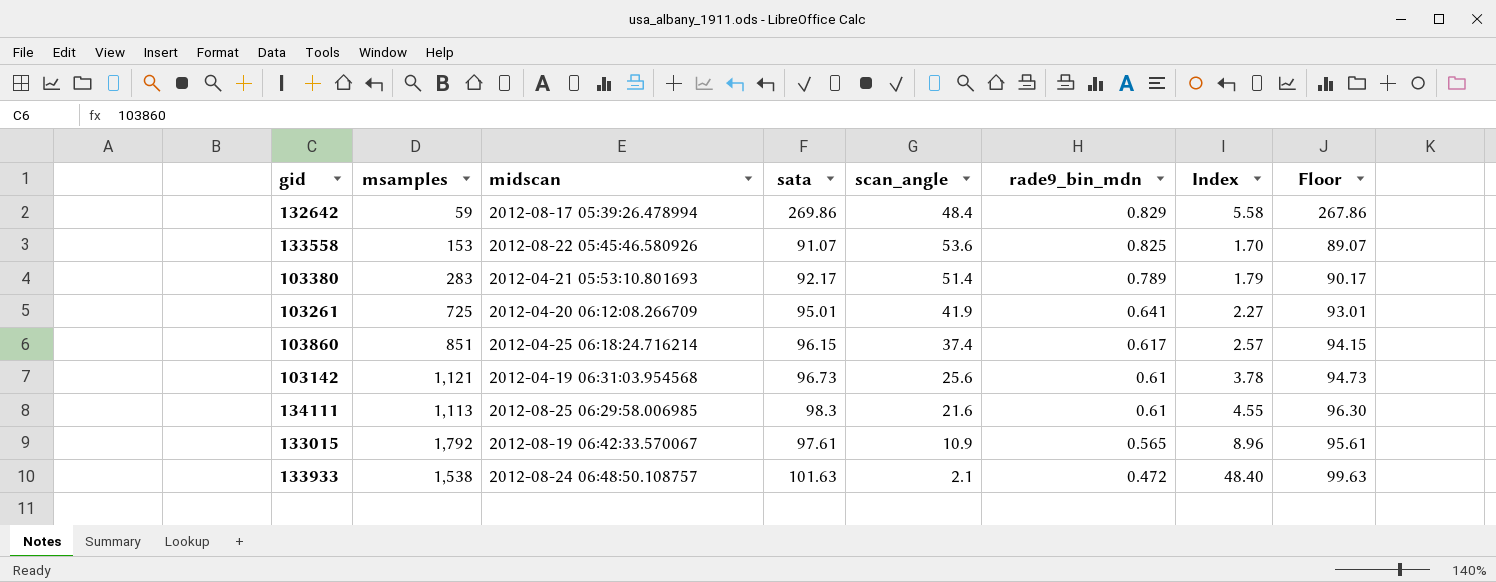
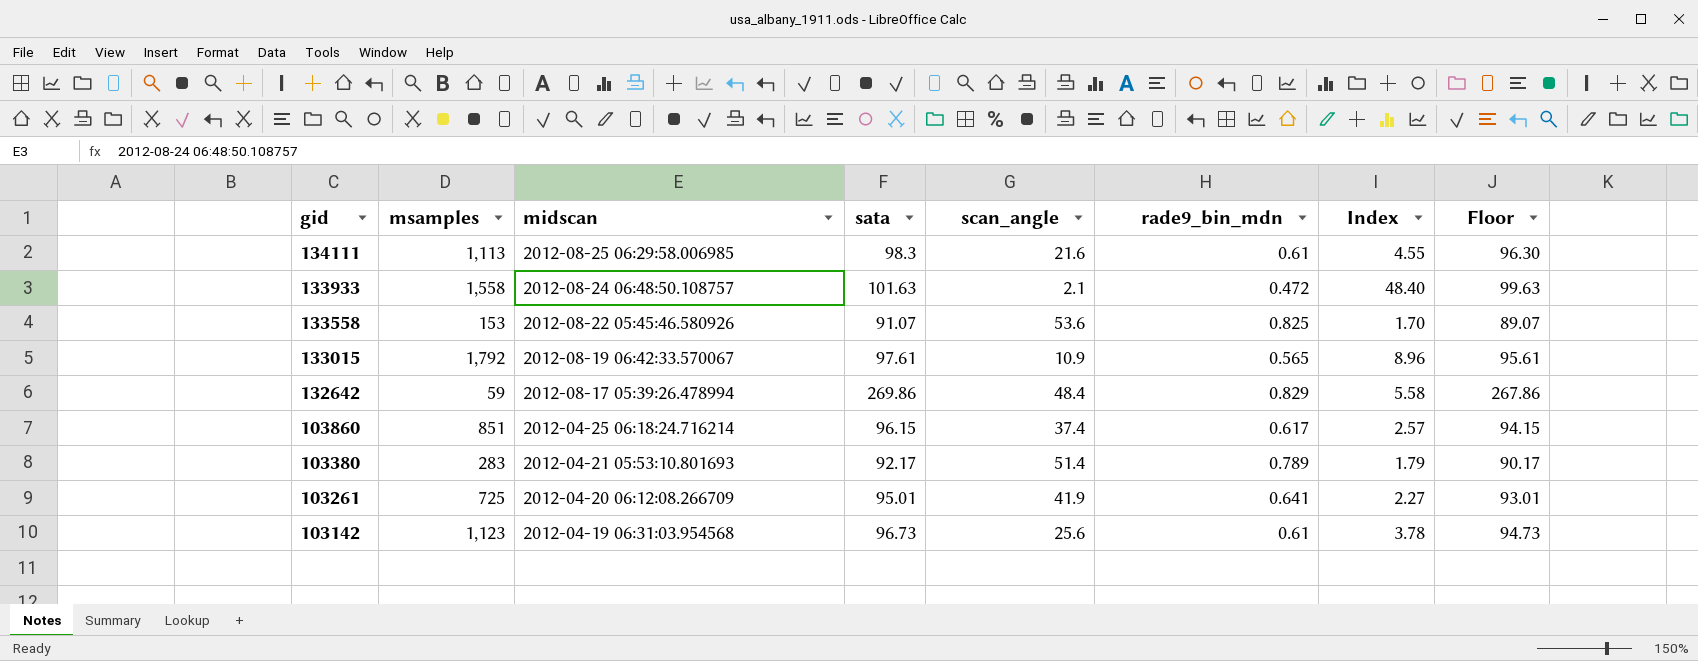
row order: rade9_bin_mdn descending -> gid descending
133933 | msamples: 1,538 -> 1,558
103142 | msamples: 1,121 -> 1,123

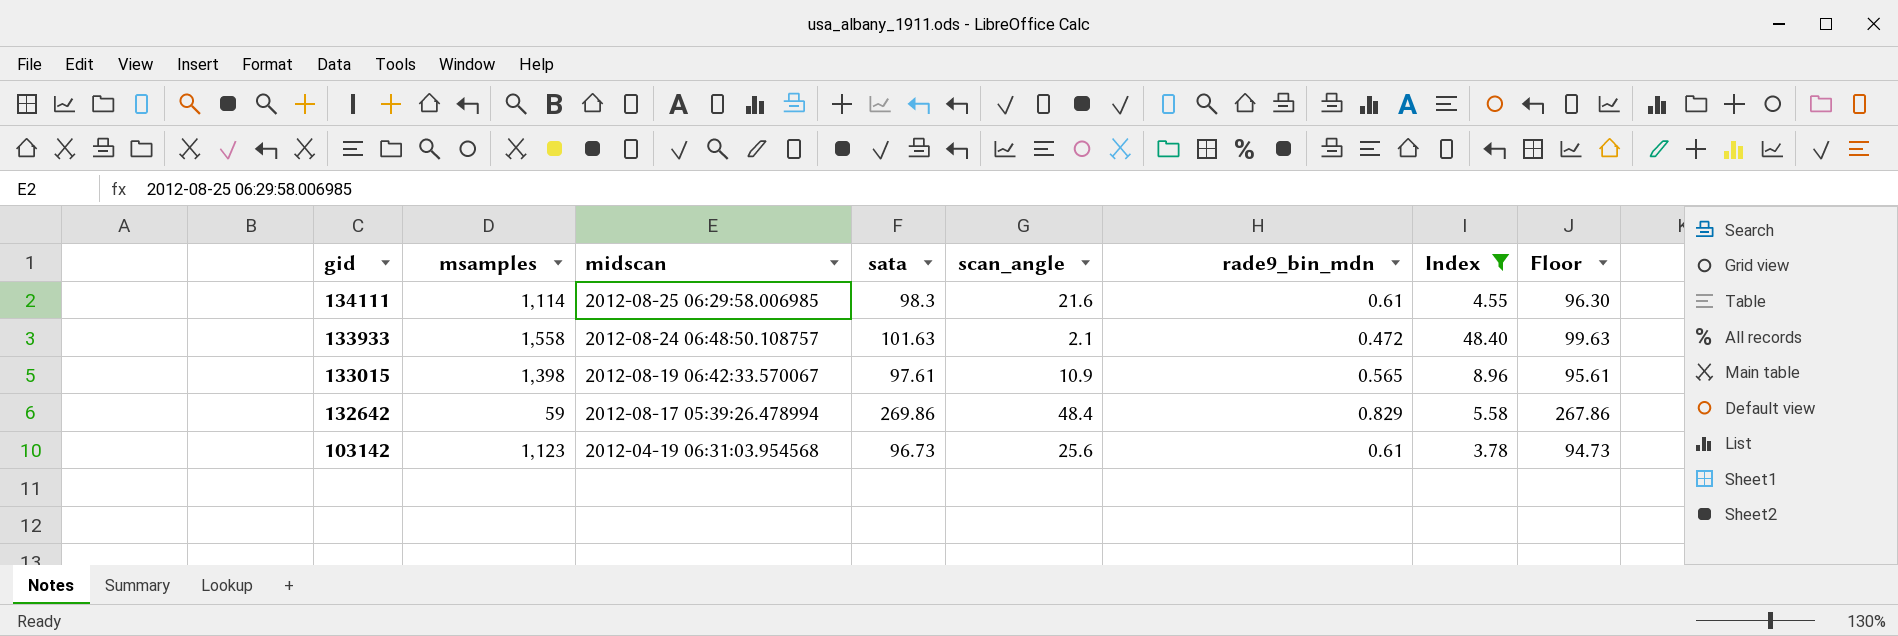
filter: none -> Index >= 3.78
134111 | msamples: 1,113 -> 1,114
133015 | msamples: 1,792 -> 1,398

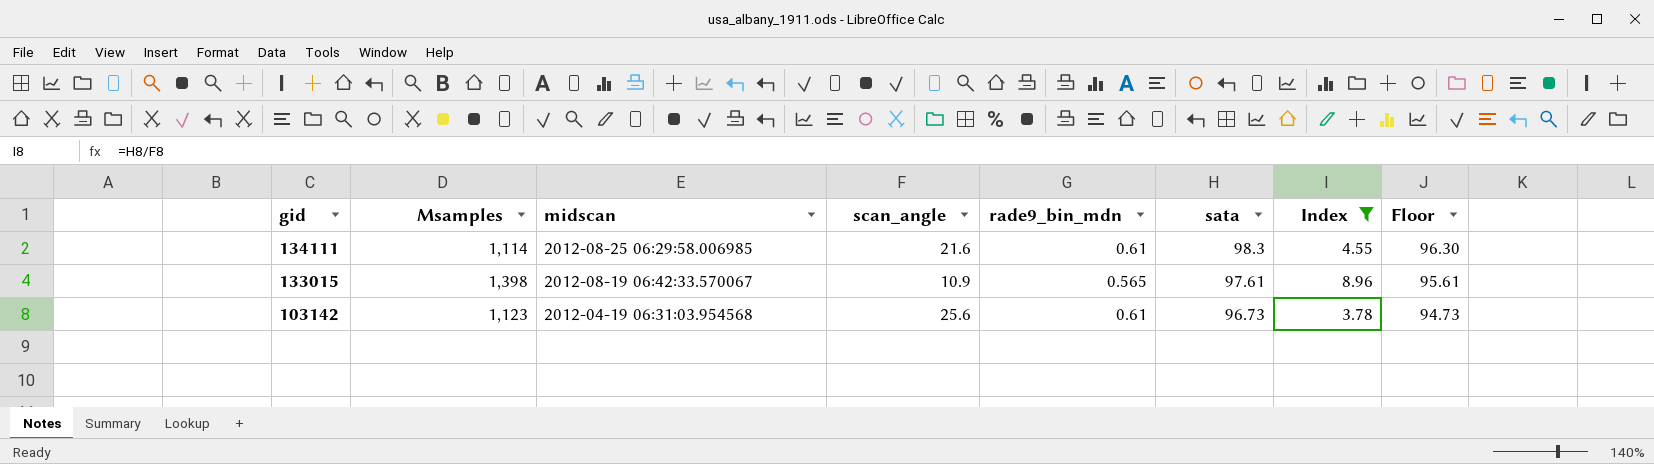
column name: msamples -> Msamples
column sata | position: 4 -> 6
row 133933: 1,558 | 2012-08-24 06:48:50.108757 | 101.63 | 2.1 | 0.472 | 48.40 | 99.63 -> none
row 132642: 59 | 2012-08-17 05:39:26.478994 | 269.86 | 48.4 | 0.829 | 5.58 | 267.86 -> none

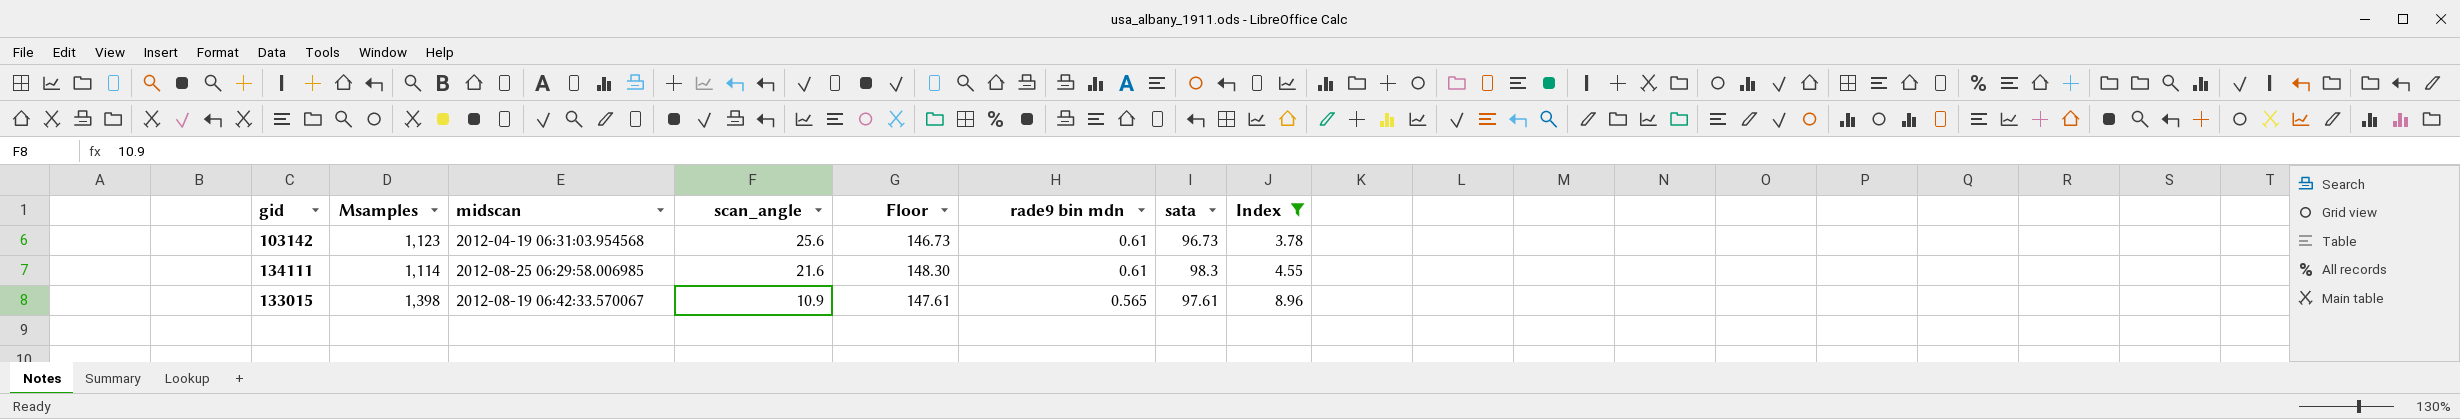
row order: gid descending -> scan_angle descending
column Floor | formula: [sata] - 2 -> [sata] + 50
column Floor | position: 8 -> 5
column name: rade9_bin_mdn -> rade9 bin mdn

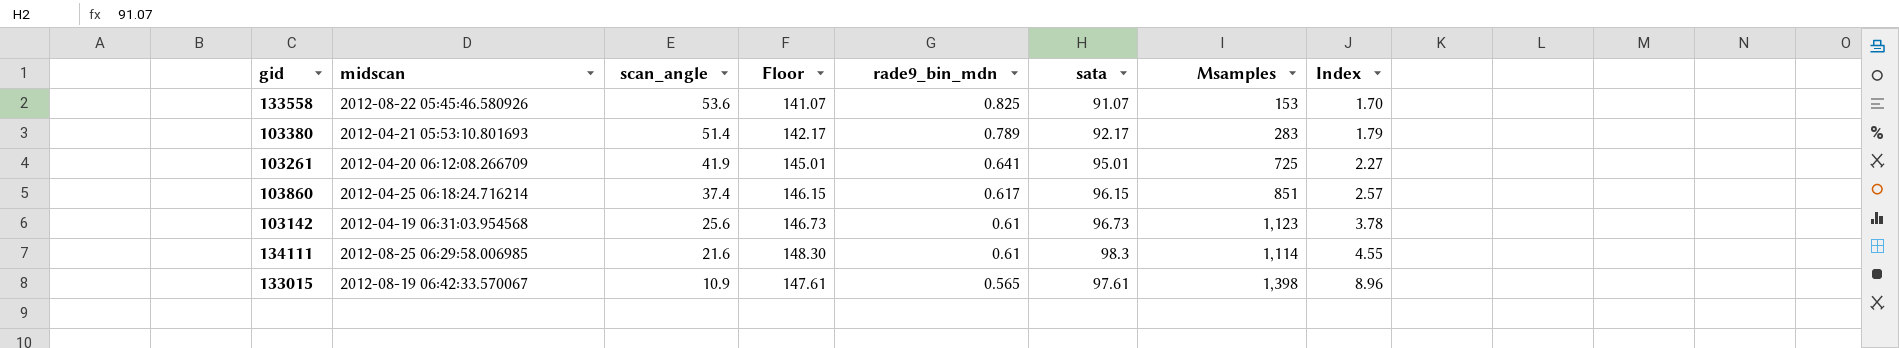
filter: Index >= 3.78 -> none
column name: rade9 bin mdn -> rade9_bin_mdn
column Msamples | position: 2 -> 7

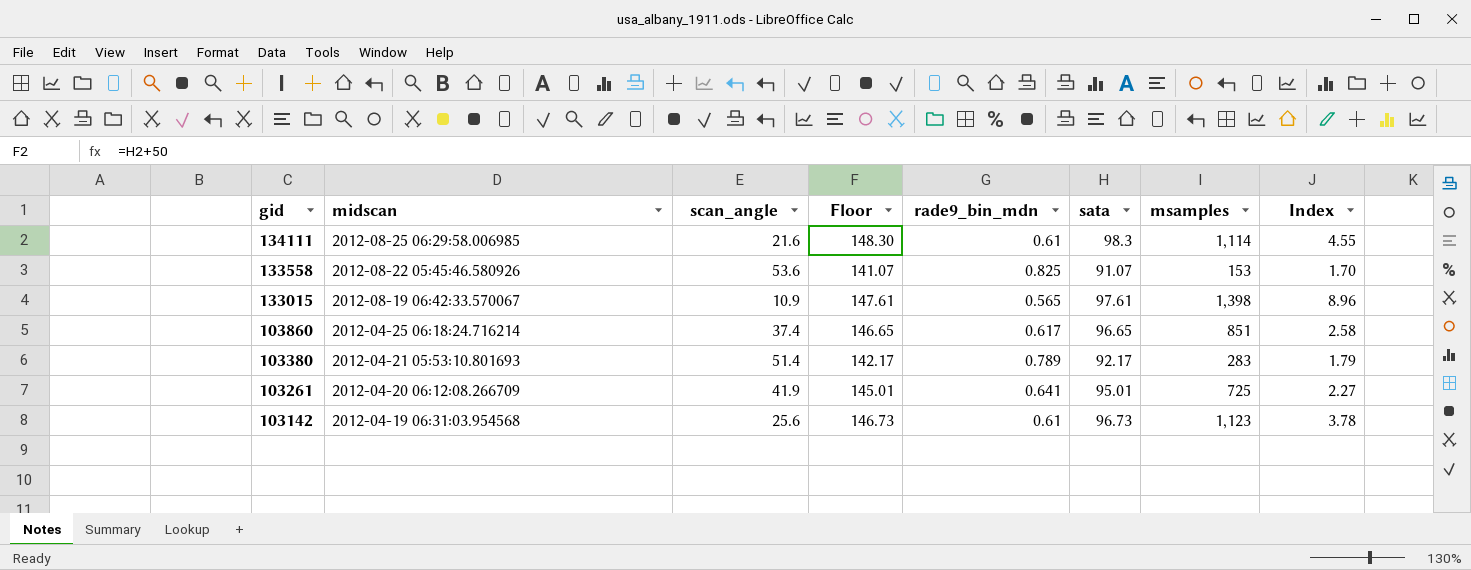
row order: scan_angle descending -> gid descending
column name: Msamples -> msamples
103860 | Floor: 146.15 -> 146.65
103860 | sata: 96.15 -> 96.65
103860 | Index: 2.57 -> 2.58

